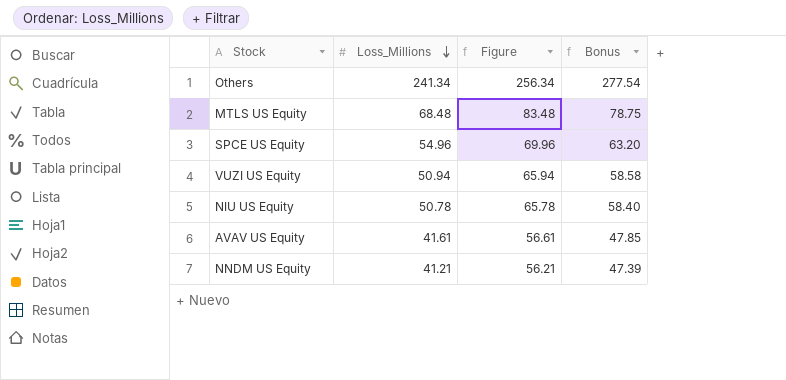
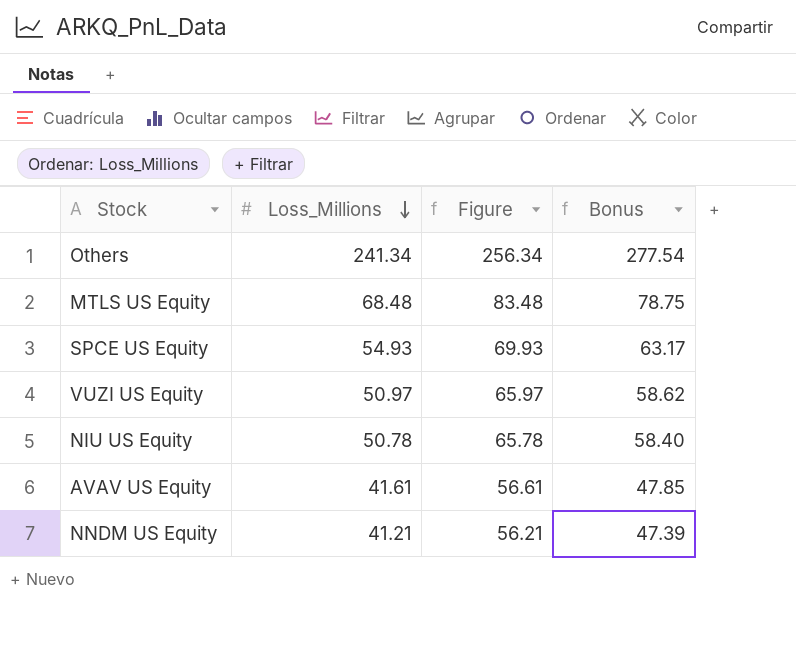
SPCE US Equity | Loss_Millions: 54.96 -> 54.93
SPCE US Equity | Figure: 69.96 -> 69.93
SPCE US Equity | Bonus: 63.20 -> 63.17
VUZI US Equity | Loss_Millions: 50.94 -> 50.97
VUZI US Equity | Figure: 65.94 -> 65.97
VUZI US Equity | Bonus: 58.58 -> 58.62

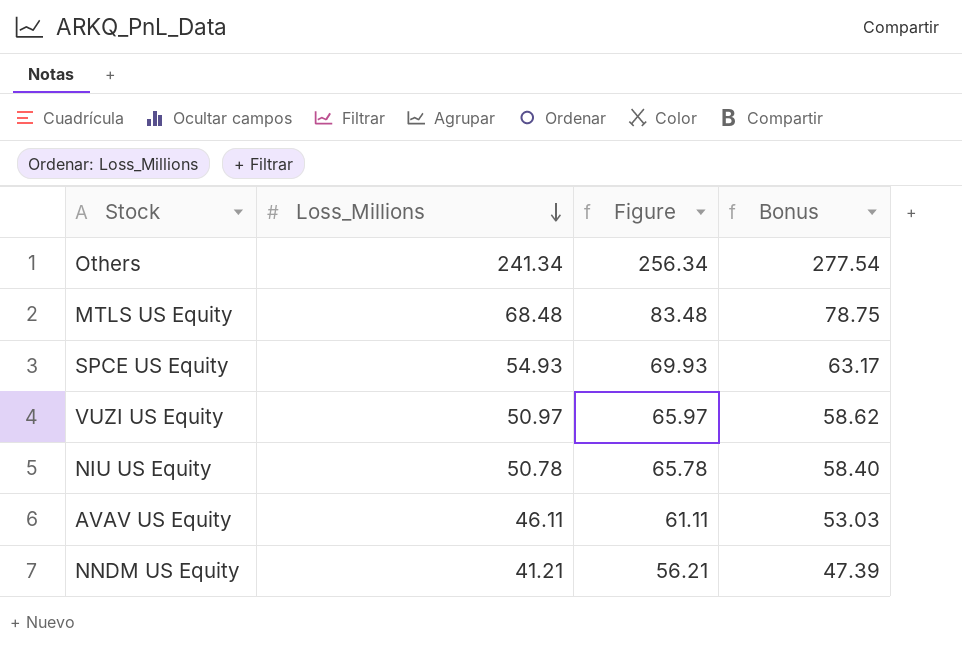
AVAV US Equity | Loss_Millions: 41.61 -> 46.11
AVAV US Equity | Figure: 56.61 -> 61.11
AVAV US Equity | Bonus: 47.85 -> 53.03

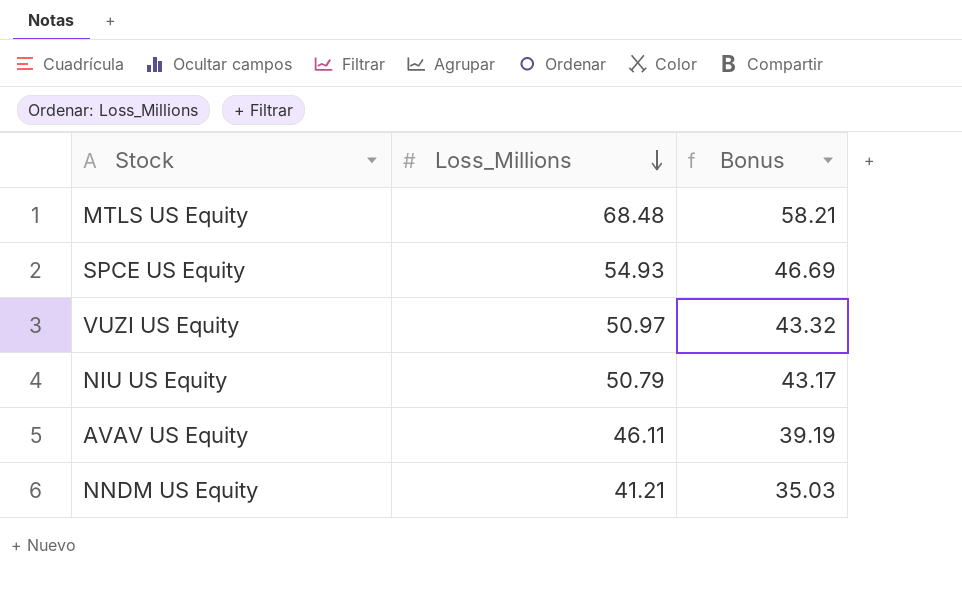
column Figure | formula: [Loss_Millions] + 15 -> none
column Bonus | formula: [Loss_Millions] * 1.15 -> [Loss_Millions] * 0.85
row Others: 241.34 | 256.34 | 277.54 -> none
NIU US Equity | Loss_Millions: 50.78 -> 50.79

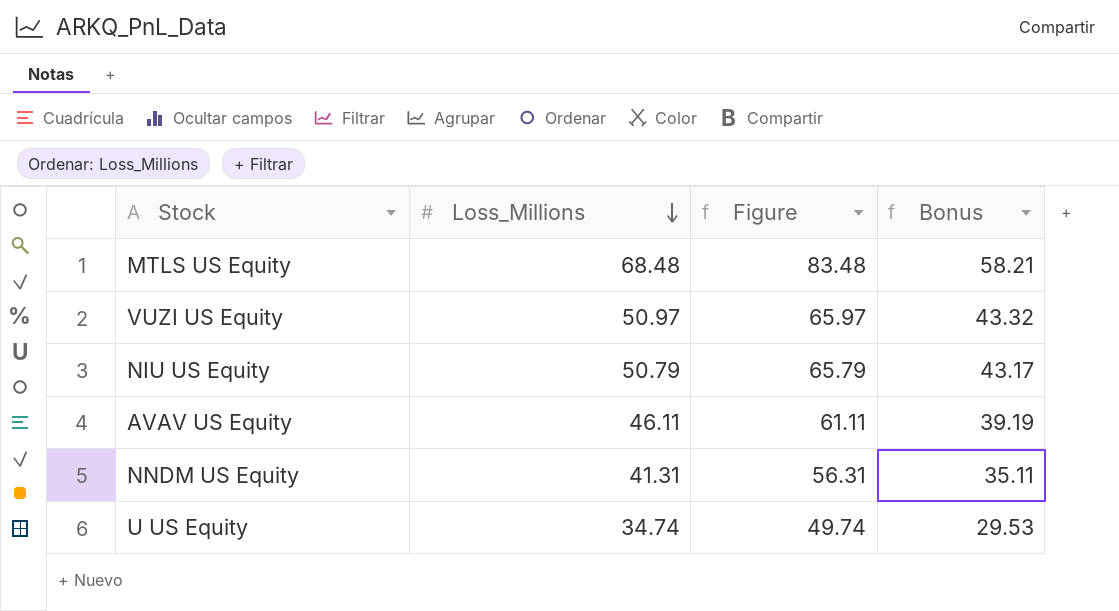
column Figure | formula: none -> [Loss_Millions] + 15
row SPCE US Equity: 54.93 | 46.69 -> none
NNDM US Equity | Loss_Millions: 41.21 -> 41.31
NNDM US Equity | Bonus: 35.03 -> 35.11
row U US Equity: none -> 34.74 | 49.74 | 29.53

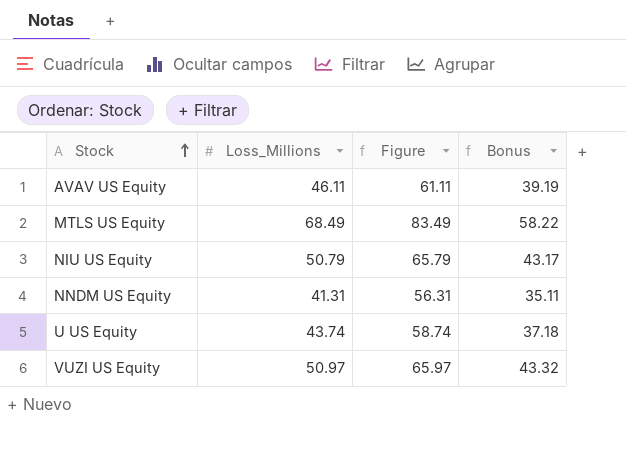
row order: Loss_Millions descending -> Stock ascending
MTLS US Equity | Loss_Millions: 68.48 -> 68.49
MTLS US Equity | Figure: 83.48 -> 83.49
MTLS US Equity | Bonus: 58.21 -> 58.22
U US Equity | Loss_Millions: 34.74 -> 43.74
U US Equity | Figure: 49.74 -> 58.74
U US Equity | Bonus: 29.53 -> 37.18

